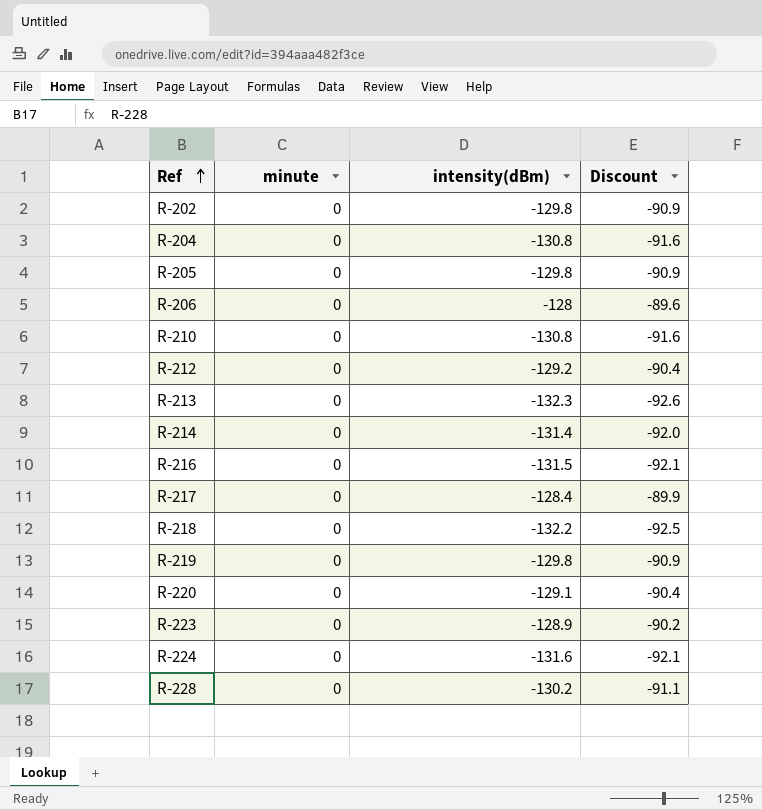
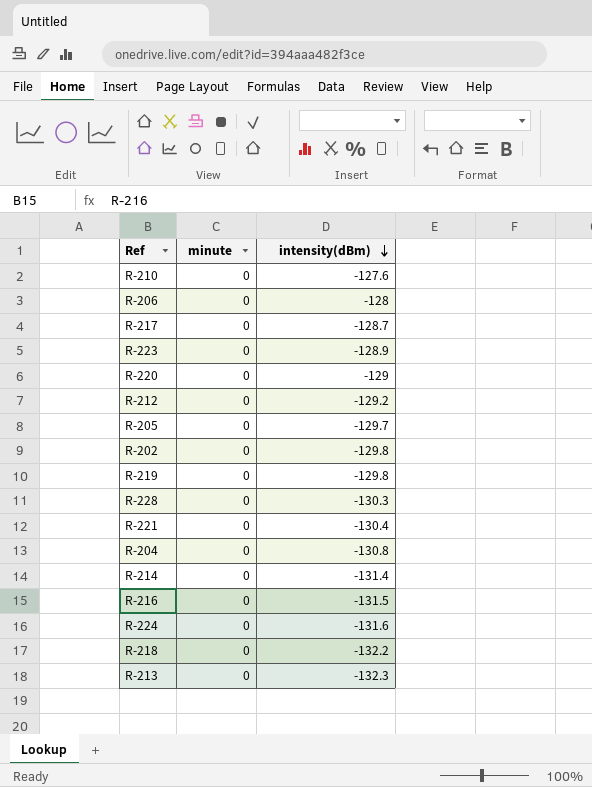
row order: Ref ascending -> intensity(dBm) descending
column Discount | formula: [intensity(dBm)] * 0.7 -> none
R-210 | intensity(dBm): -130.8 -> -127.6
R-217 | intensity(dBm): -128.4 -> -128.7
R-220 | intensity(dBm): -129.1 -> -129
R-205 | intensity(dBm): -129.8 -> -129.7
R-228 | intensity(dBm): -130.2 -> -130.3
row R-221: none -> 0 | -130.4

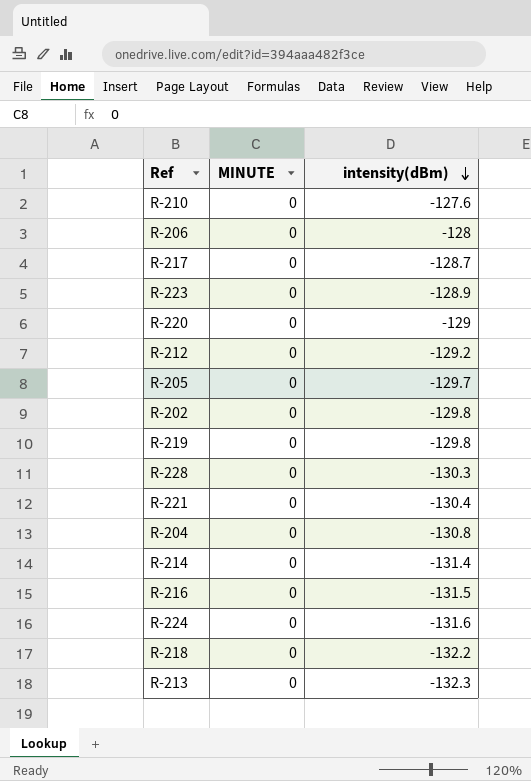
column name: minute -> MINUTE

